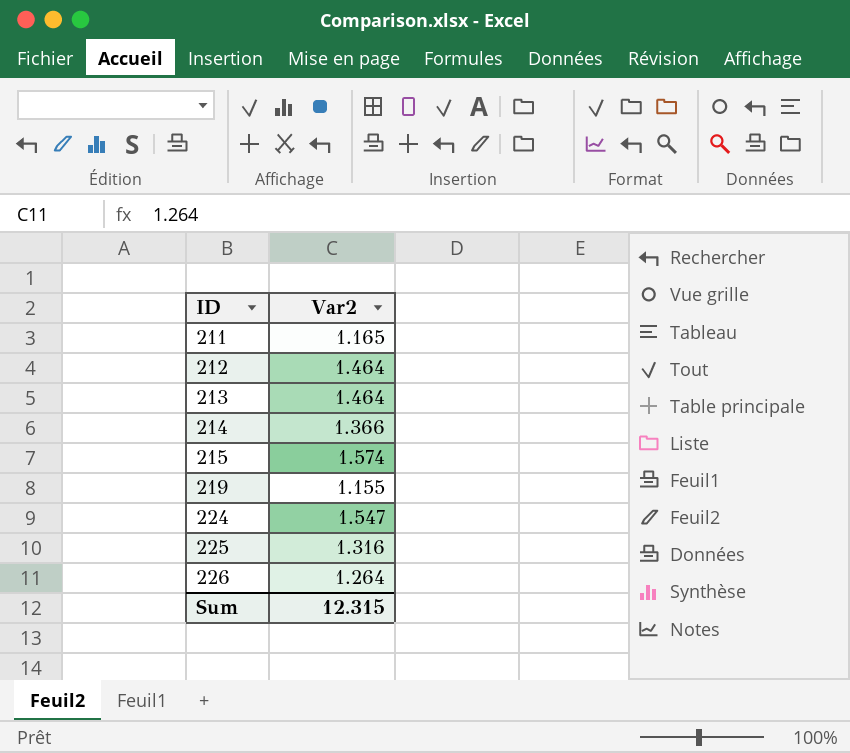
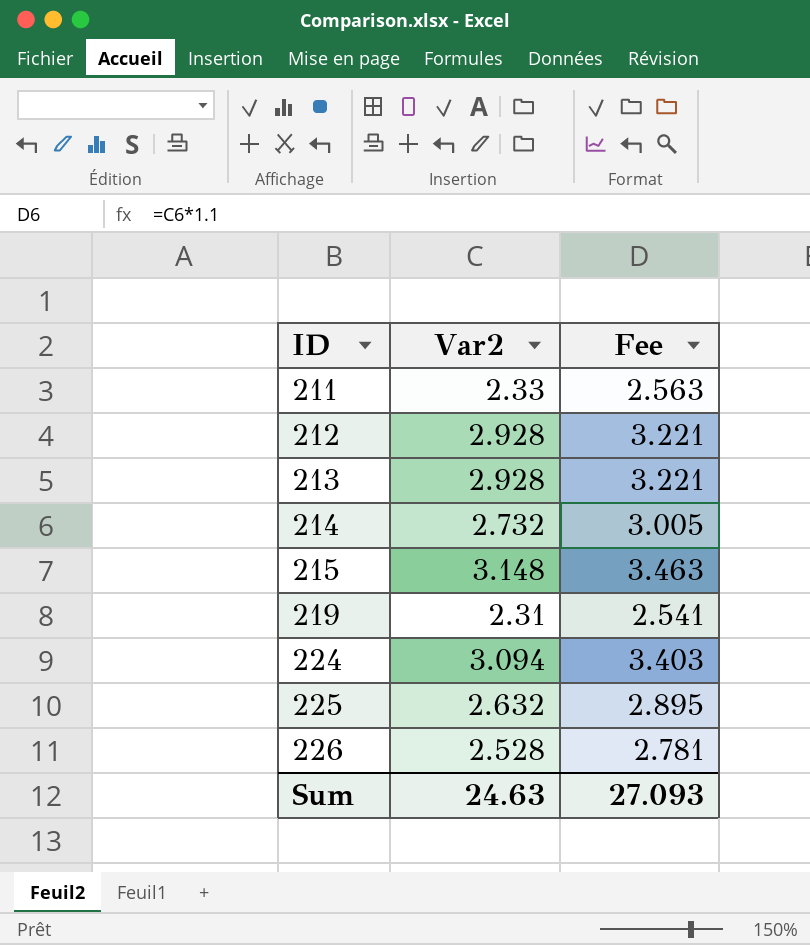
column Fee | formula: none -> [Var2] * 1.1
211 | Var2: 1.165 -> 2.33
212 | Var2: 1.464 -> 2.928
213 | Var2: 1.464 -> 2.928
214 | Var2: 1.366 -> 2.732
215 | Var2: 1.574 -> 3.148
219 | Var2: 1.155 -> 2.31
224 | Var2: 1.547 -> 3.094
225 | Var2: 1.316 -> 2.632
226 | Var2: 1.264 -> 2.528
Sum | Var2: 12.315 -> 24.63

